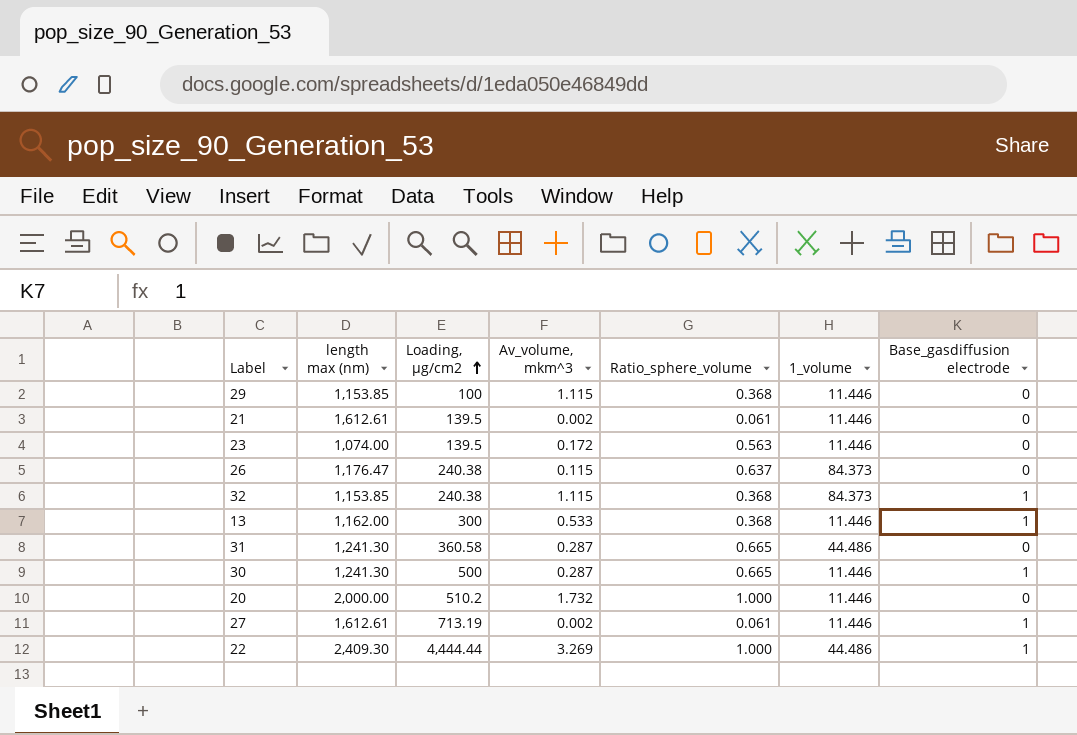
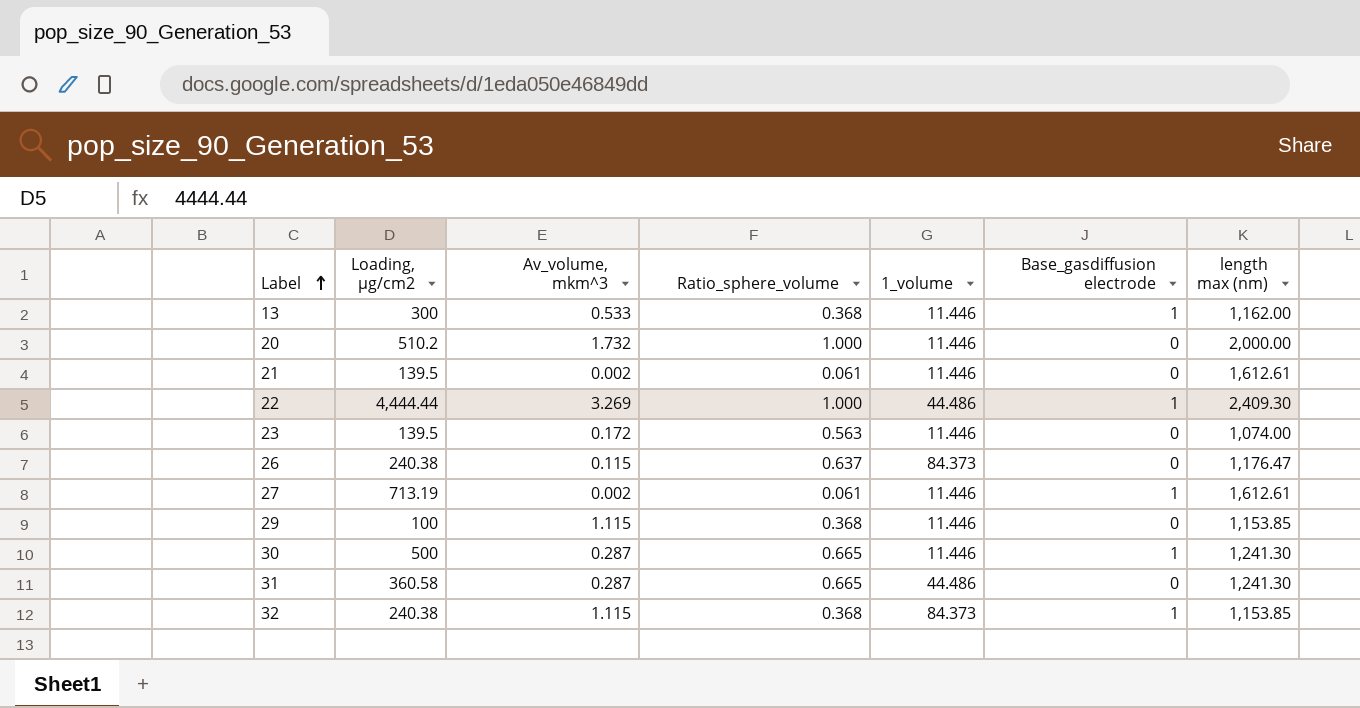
row order: Loading, μg/cm2 ascending -> Label ascending
column length max (nm) | position: 2 -> 7

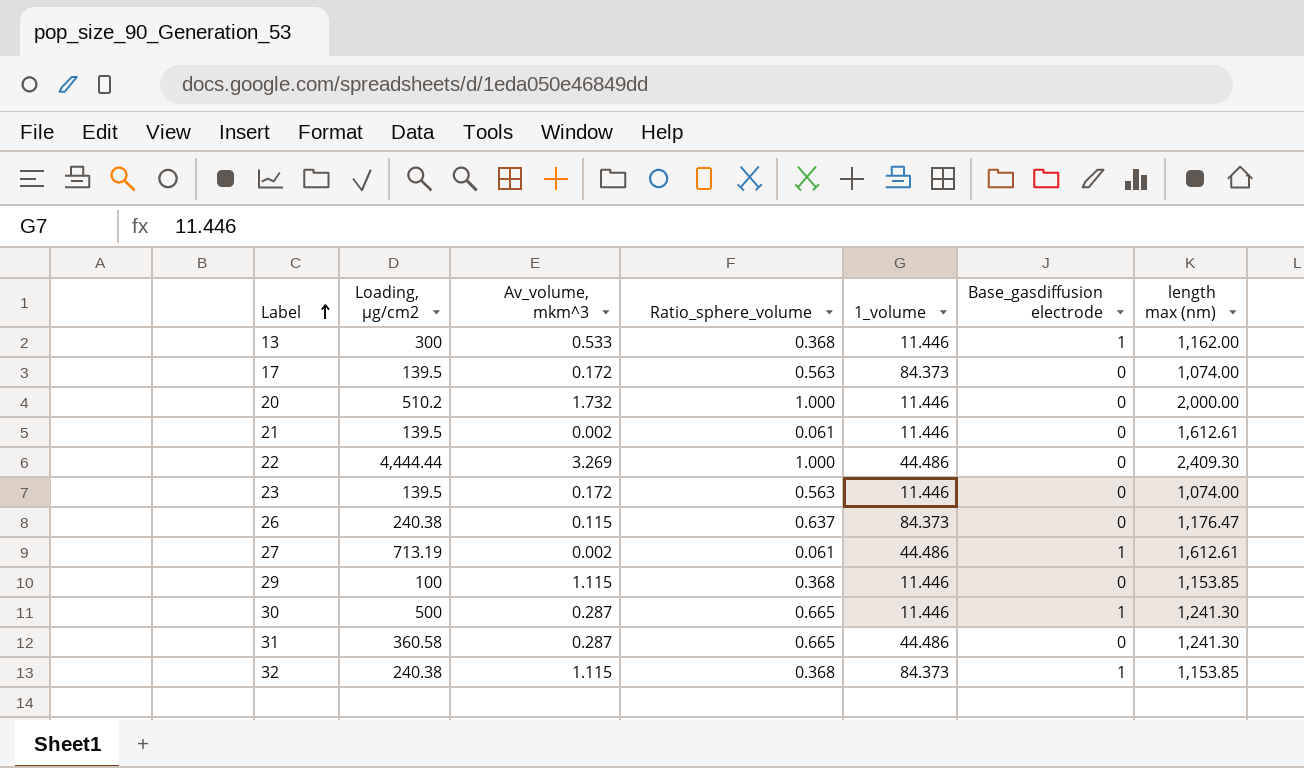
row 17: none -> 139.5 | 0.172 | 0.563 | 84.373 | 0 | 1,074.00
22 | Base_gasdiffusion electrode: 1 -> 0
27 | 1_volume: 11.446 -> 44.486

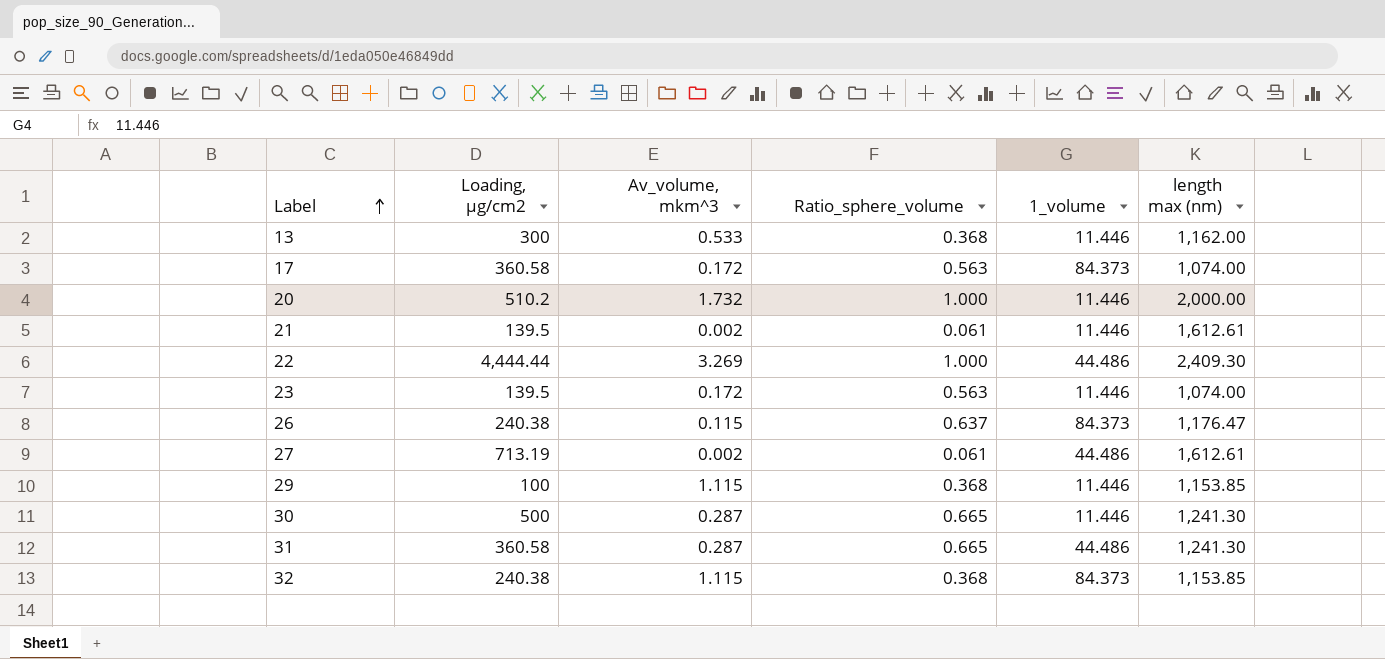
column Base_gasdiffusion electrode | position: 6 -> none
17 | Loading, μg/cm2: 139.5 -> 360.58

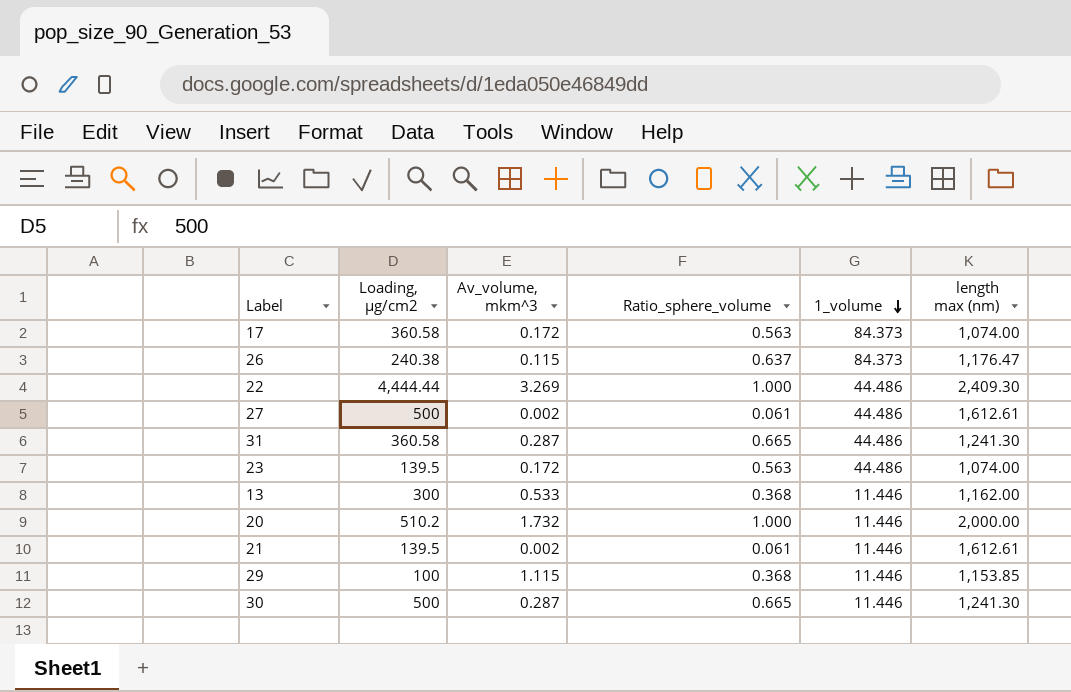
row order: Label ascending -> 1_volume descending
row 32: 240.38 | 1.115 | 0.368 | 84.373 | 1,153.85 -> none
27 | Loading, μg/cm2: 713.19 -> 500
23 | 1_volume: 11.446 -> 44.486

